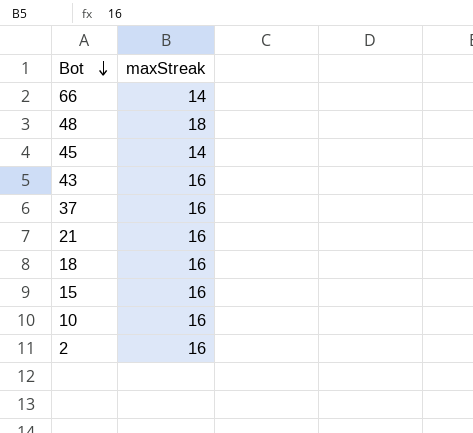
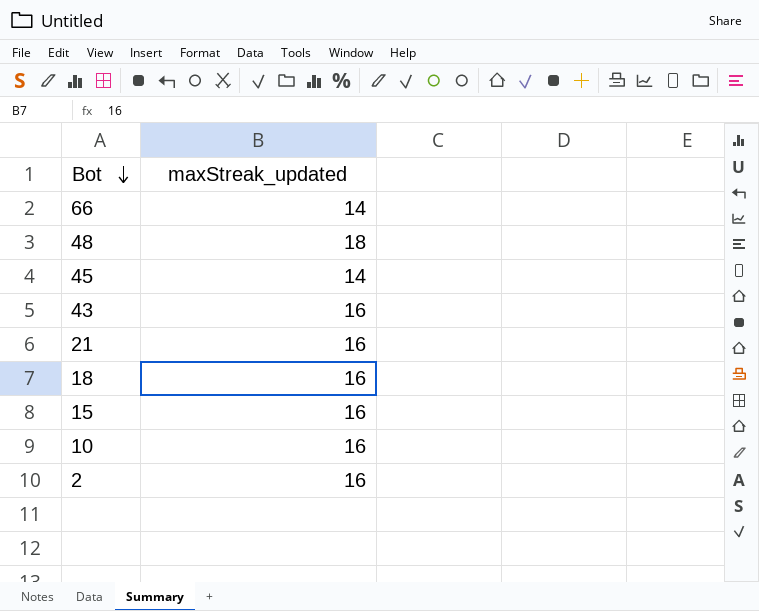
column name: maxStreak -> maxStreak_updated
row 37: 16 -> none

